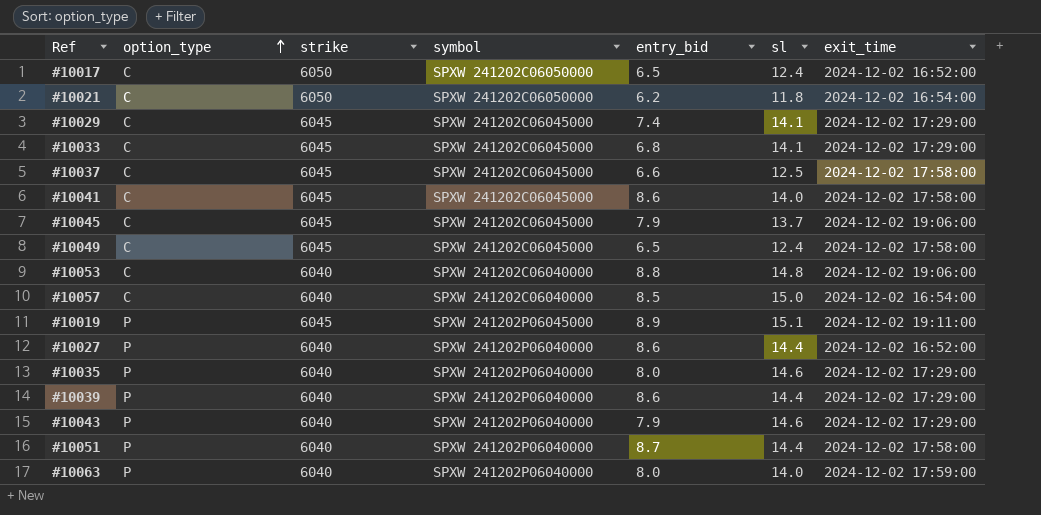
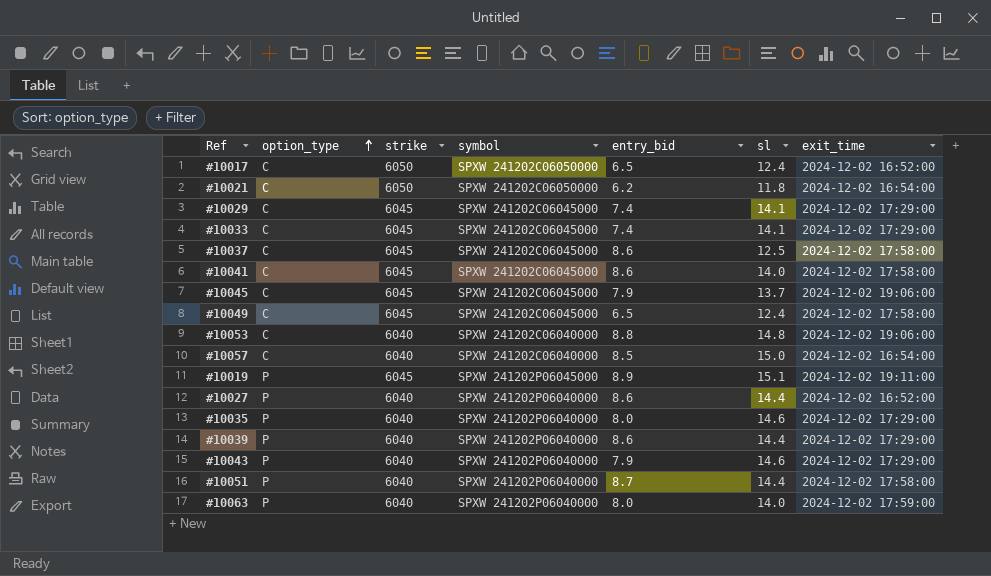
#10033 | entry_bid: 6.8 -> 7.4
#10037 | entry_bid: 6.6 -> 8.6

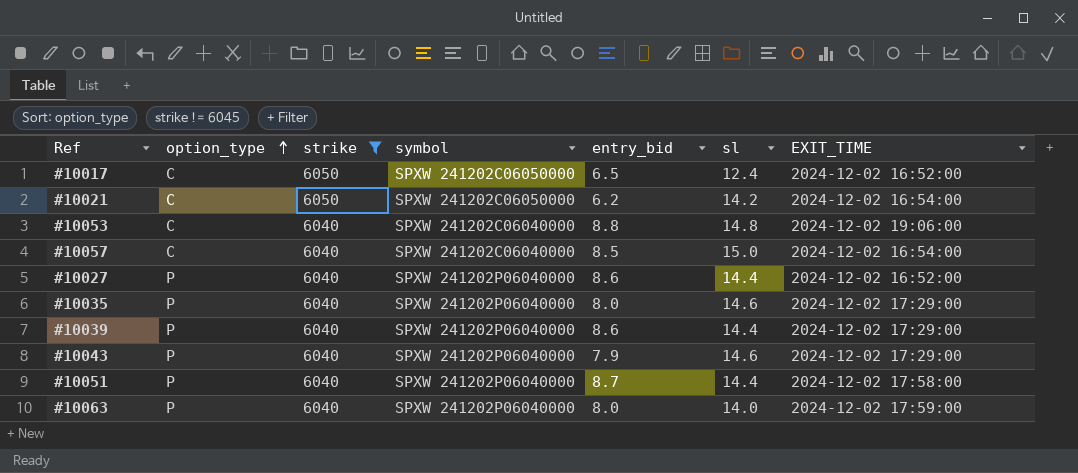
filter: none -> strike != 6045
column name: exit_time -> EXIT_TIME
#10021 | sl: 11.8 -> 14.2

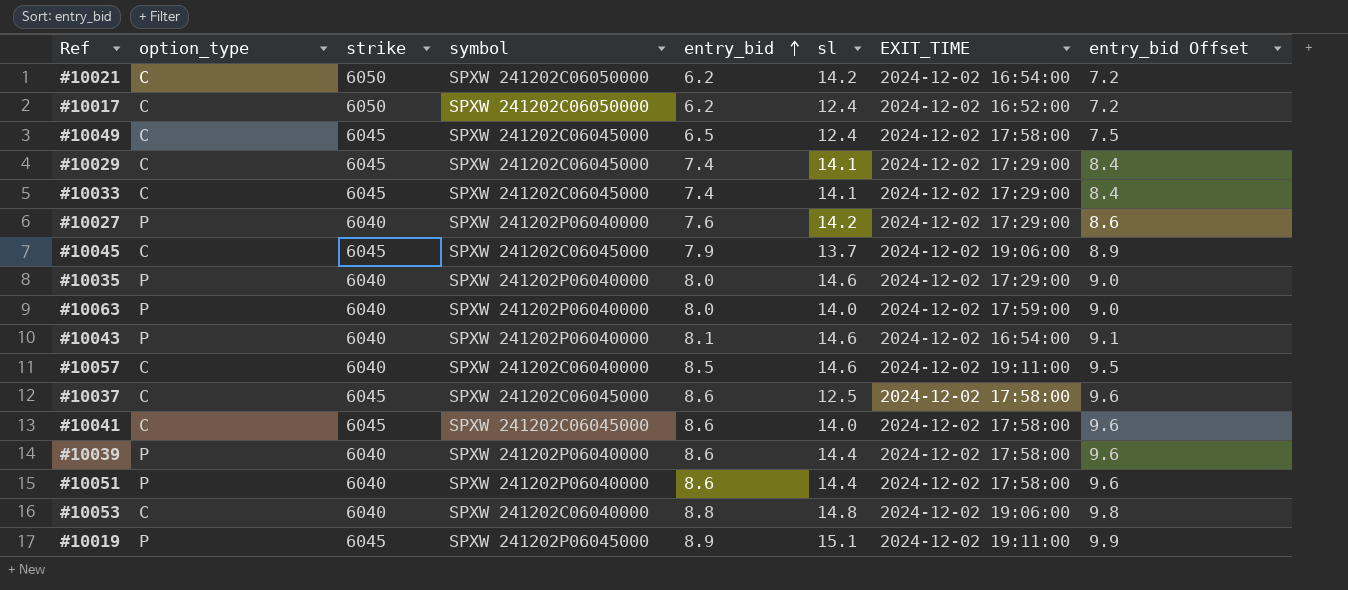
filter: strike != 6045 -> none
row order: option_type ascending -> entry_bid ascending
column entry_bid Offset | formula: none -> [entry_bid] + 1
#10017 | entry_bid: 6.5 -> 6.2
#10027 | entry_bid: 8.6 -> 7.6
#10027 | sl: 14.4 -> 14.2
#10027 | EXIT_TIME: 2024-12-02 16:52:00 -> 2024-12-02 17:29:00
#10043 | entry_bid: 7.9 -> 8.1
#10043 | EXIT_TIME: 2024-12-02 17:29:00 -> 2024-12-02 16:54:00
#10057 | sl: 15.0 -> 14.6
#10057 | EXIT_TIME: 2024-12-02 16:54:00 -> 2024-12-02 19:11:00
#10039 | EXIT_TIME: 2024-12-02 17:29:00 -> 2024-12-02 17:58:00
#10051 | entry_bid: 8.7 -> 8.6

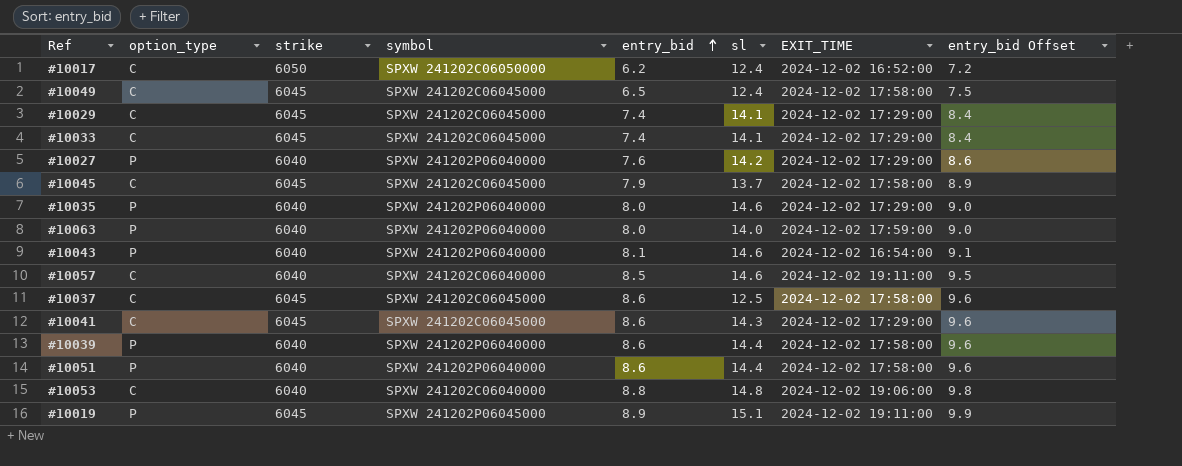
row #10021: C | 6050 | SPXW 241202C06050000 | 6.2 | 14.2 | 2024-12-02 16:54:00 | 7.2 -> none
#10045 | EXIT_TIME: 2024-12-02 19:06:00 -> 2024-12-02 17:58:00
#10041 | sl: 14.0 -> 14.3
#10041 | EXIT_TIME: 2024-12-02 17:58:00 -> 2024-12-02 17:29:00

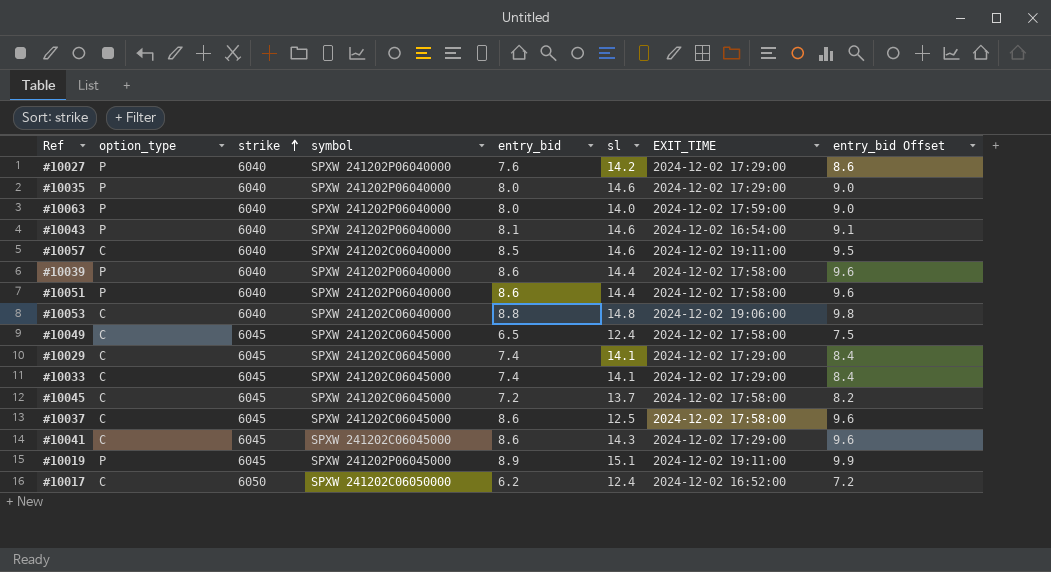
row order: entry_bid ascending -> strike ascending
#10045 | entry_bid: 7.9 -> 7.2
#10045 | entry_bid Offset: 8.9 -> 8.2

